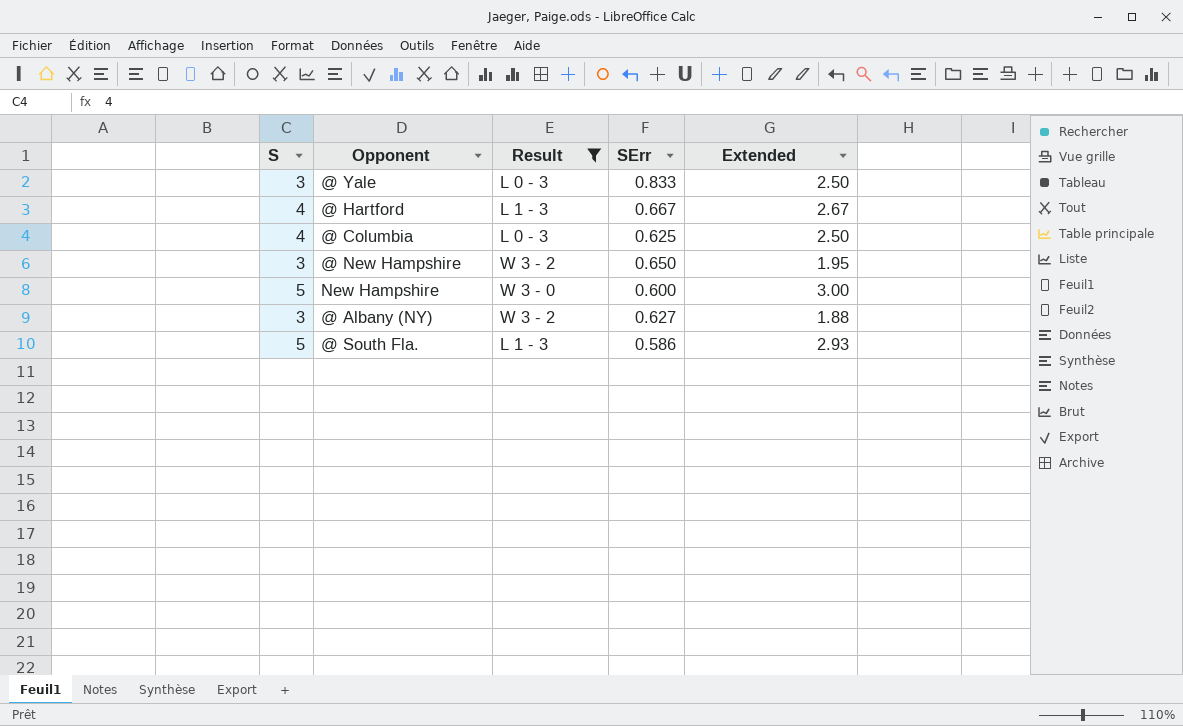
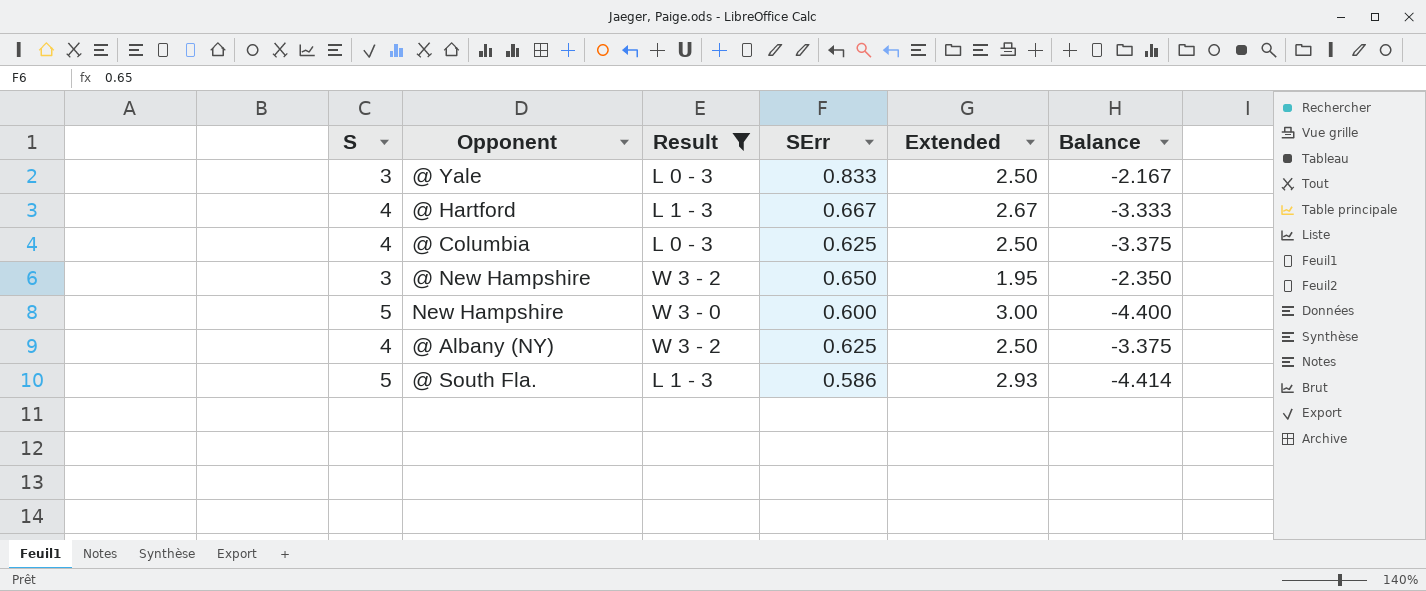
column Balance | formula: none -> [SErr] - [S]
@ Albany (NY) | S: 3 -> 4
@ Albany (NY) | SErr: 0.627 -> 0.625
@ Albany (NY) | Extended: 1.88 -> 2.50

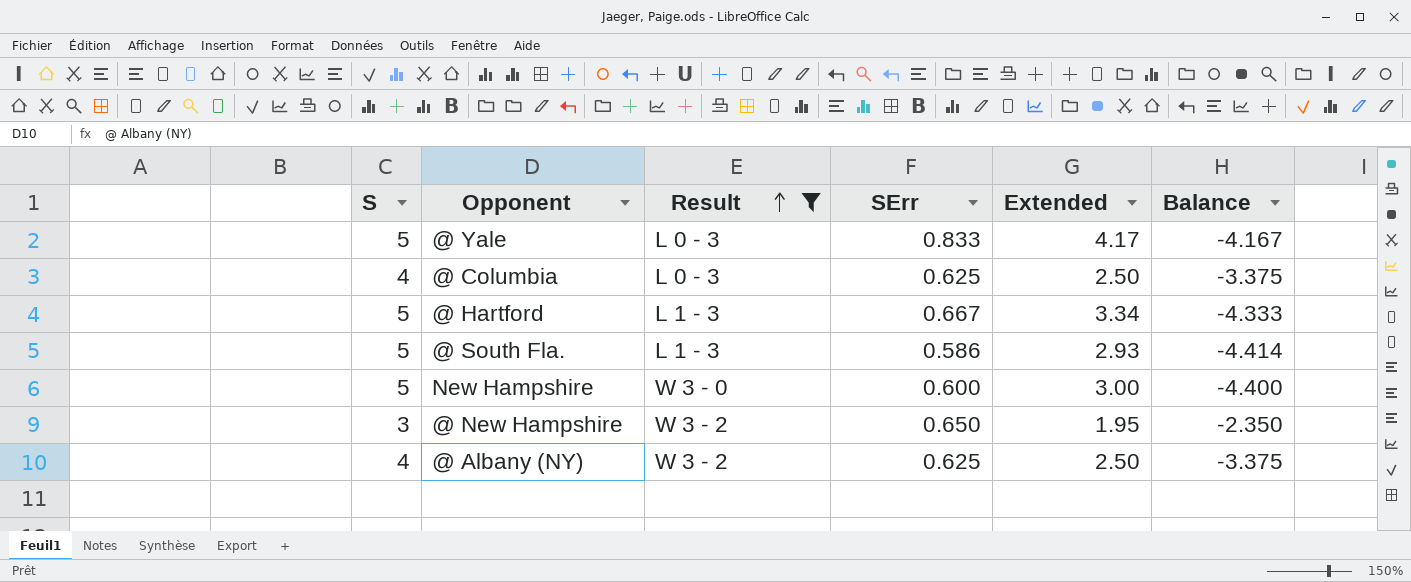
row order: none -> Result ascending
@ Yale | S: 3 -> 5
@ Yale | Extended: 2.50 -> 4.17
@ Yale | Balance: -2.167 -> -4.167
@ Hartford | S: 4 -> 5
@ Hartford | Extended: 2.67 -> 3.34
@ Hartford | Balance: -3.333 -> -4.333

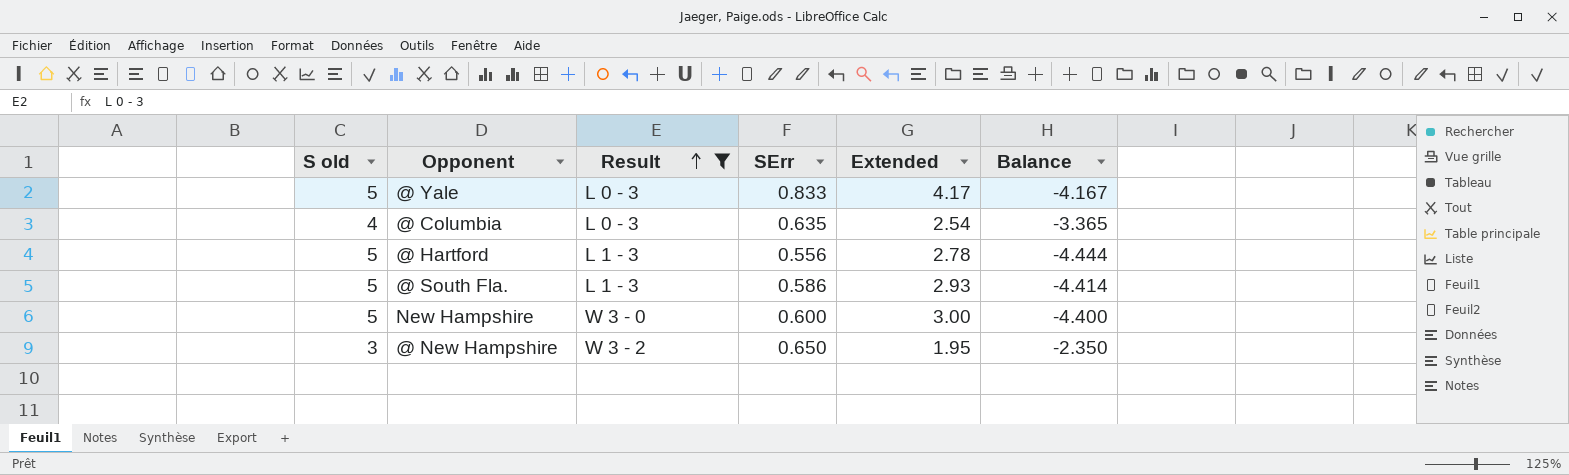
column name: S -> S old
row @ Albany (NY): 4 | W 3 - 2 | 0.625 | 2.50 | -3.375 -> none
@ Columbia | SErr: 0.625 -> 0.635
@ Columbia | Extended: 2.50 -> 2.54
@ Columbia | Balance: -3.375 -> -3.365
@ Hartford | SErr: 0.667 -> 0.556
@ Hartford | Extended: 3.34 -> 2.78
@ Hartford | Balance: -4.333 -> -4.444

